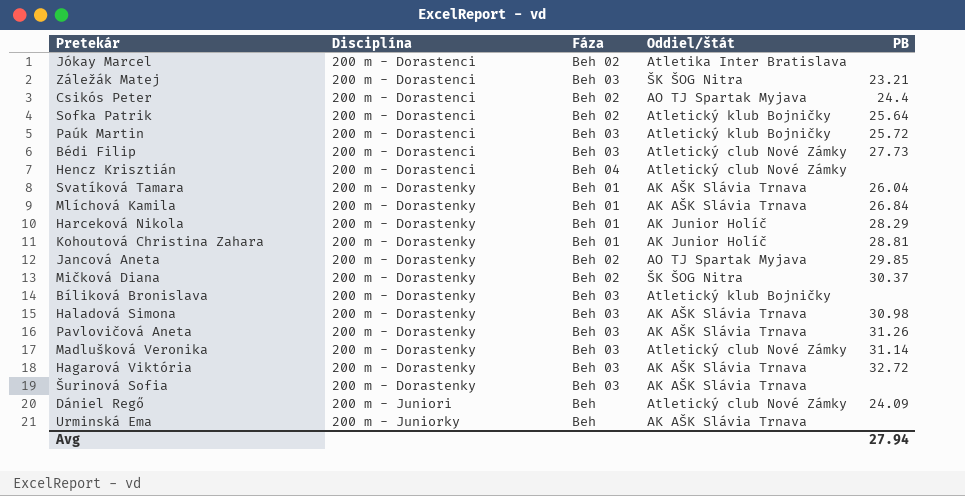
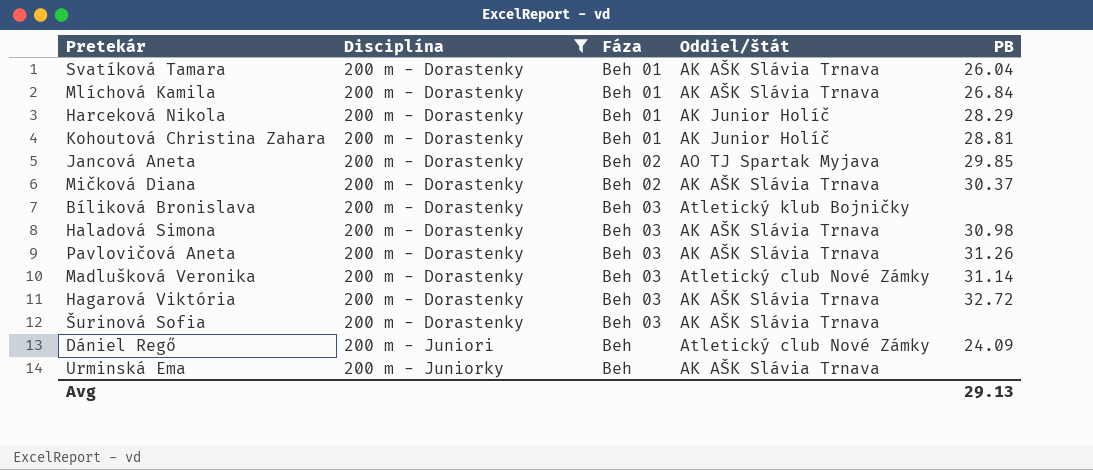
filter: none -> Disciplína != 200 m - Dorastenci
Mičková Diana | Oddiel/štát: ŠK ŠOG Nitra -> AK AŠK Slávia Trnava
Avg | PB: 27.94 -> 29.13

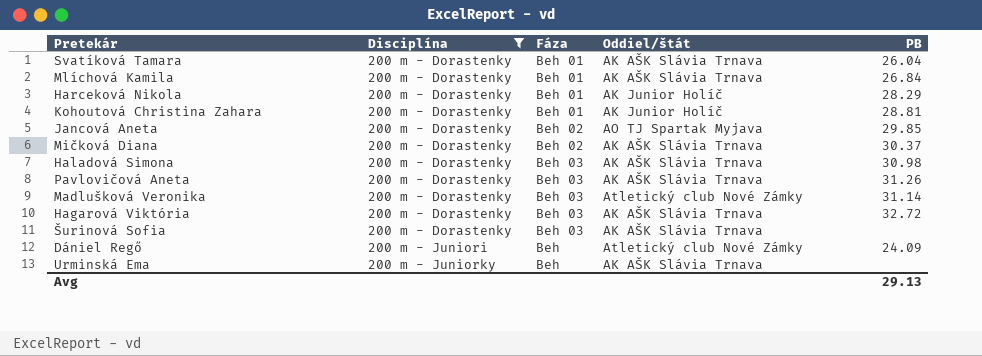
row Bíliková Bronislava: 200 m - Dorastenky | Beh 03 | Atletický klub Bojničky | none -> none

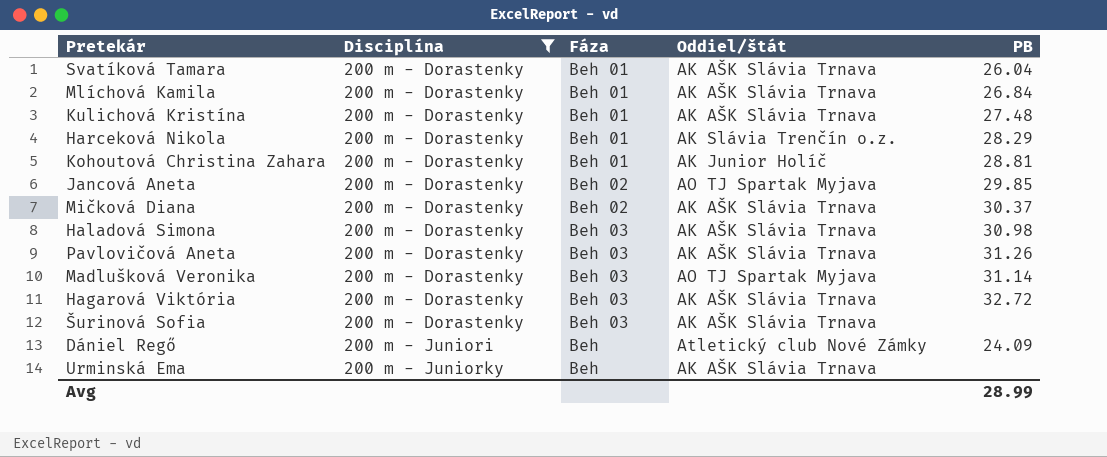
row Kulichová Kristína: none -> 200 m - Dorastenky | Beh 01 | AK AŠK Slávia Trnava | 27.48
Harceková Nikola | Oddiel/štát: AK Junior Holíč -> AK Slávia Trenčín o.z.
Madlušková Veronika | Oddiel/štát: Atletický club Nové Zámky -> AO TJ Spartak Myjava
Avg | PB: 29.13 -> 28.99

